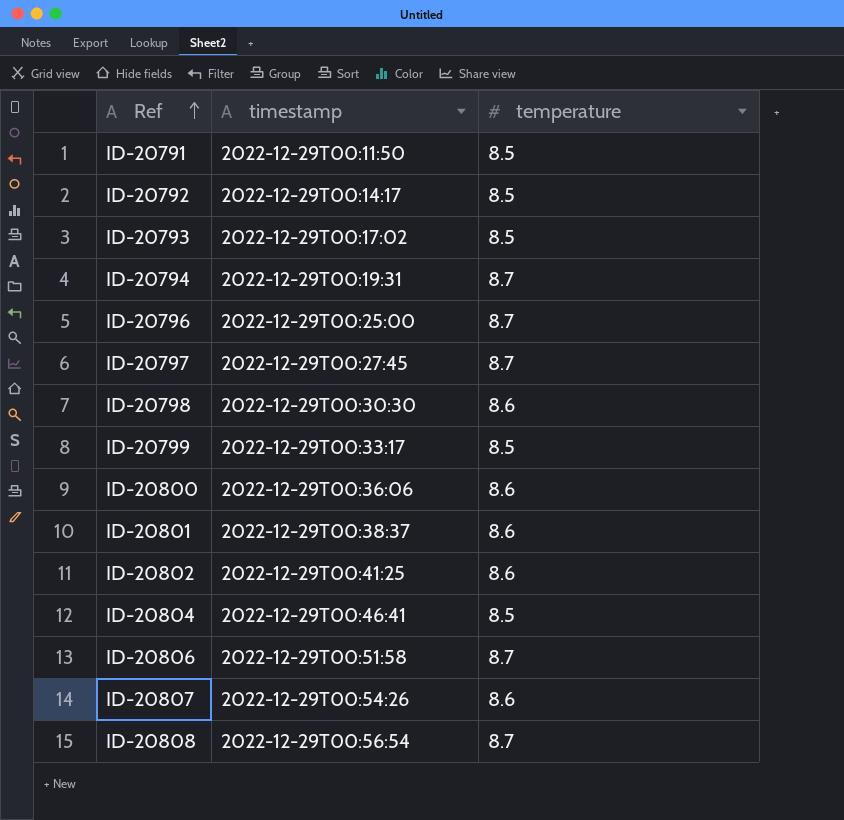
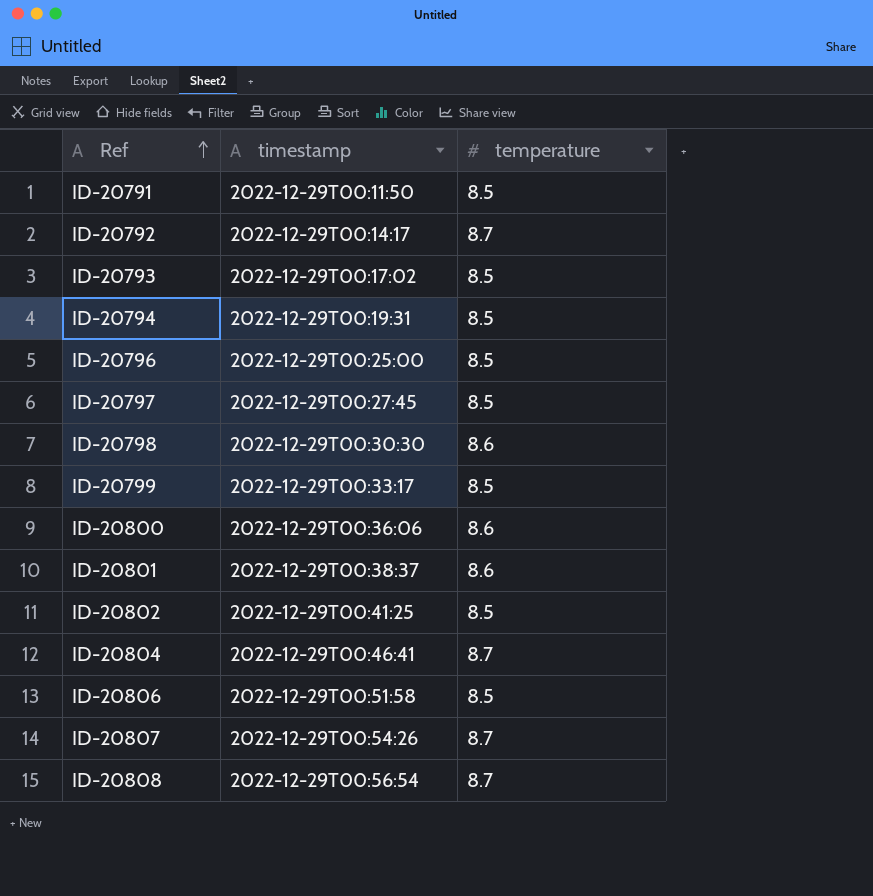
ID-20792 | temperature: 8.5 -> 8.7
ID-20794 | temperature: 8.7 -> 8.5
ID-20796 | temperature: 8.7 -> 8.5
ID-20797 | temperature: 8.7 -> 8.5
ID-20802 | temperature: 8.6 -> 8.5
ID-20804 | temperature: 8.5 -> 8.7
ID-20806 | temperature: 8.7 -> 8.5
ID-20807 | temperature: 8.6 -> 8.7

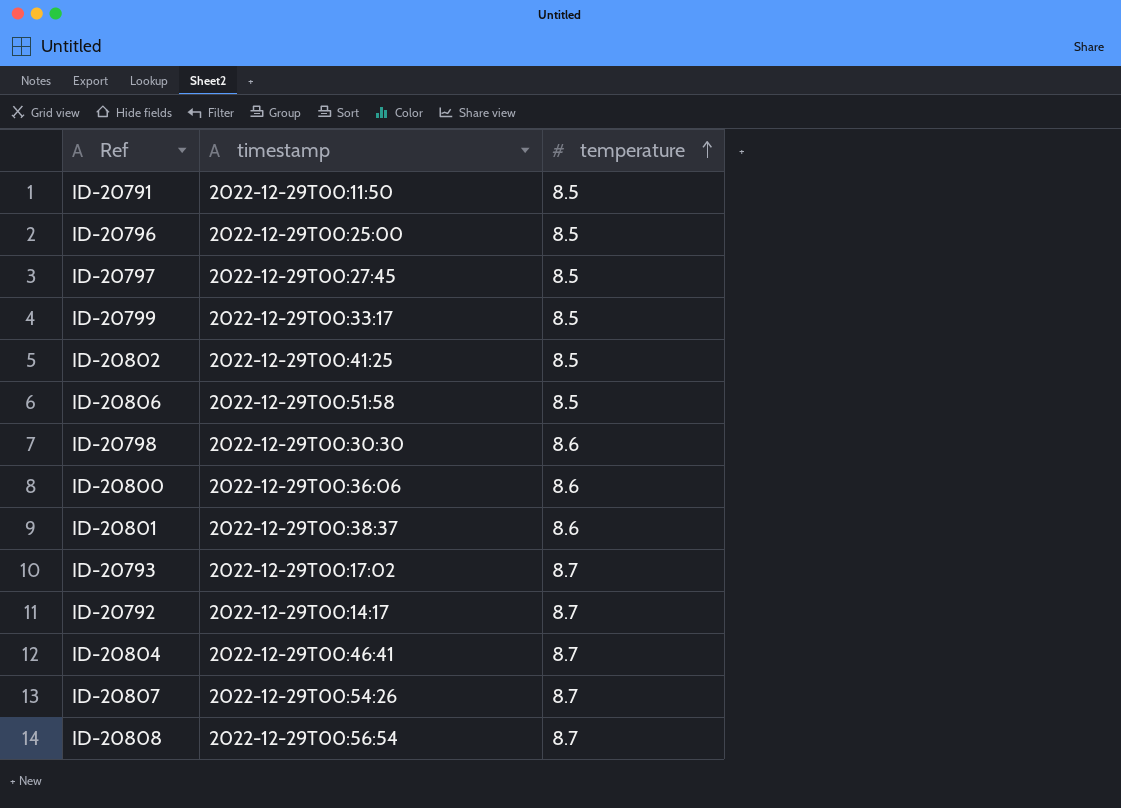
row order: Ref ascending -> temperature ascending
row ID-20794: 2022-12-29T00:19:31 | 8.5 -> none
ID-20793 | temperature: 8.5 -> 8.7

